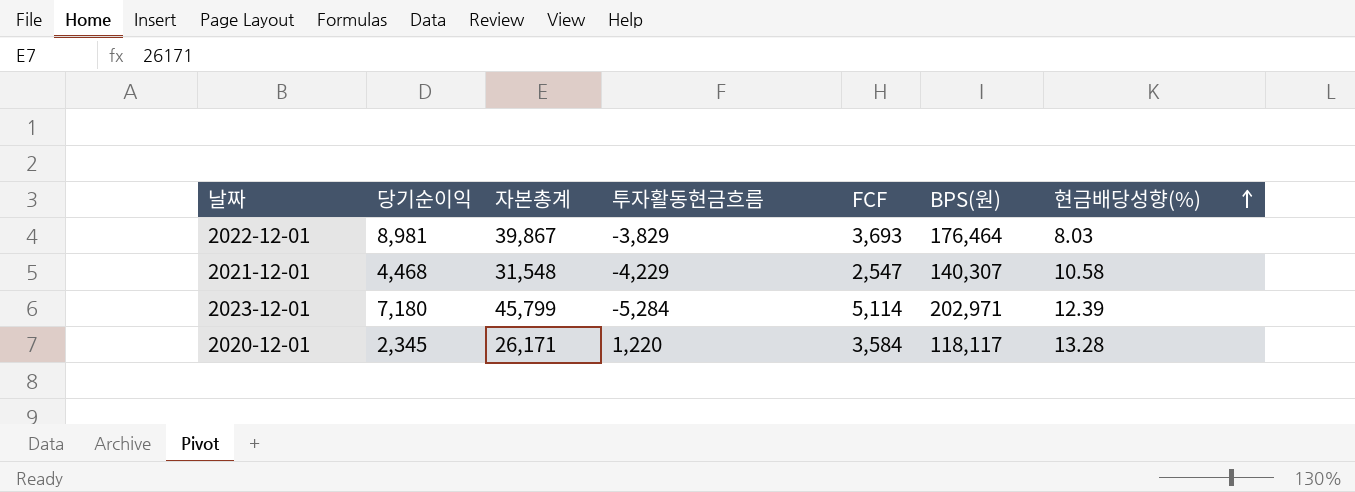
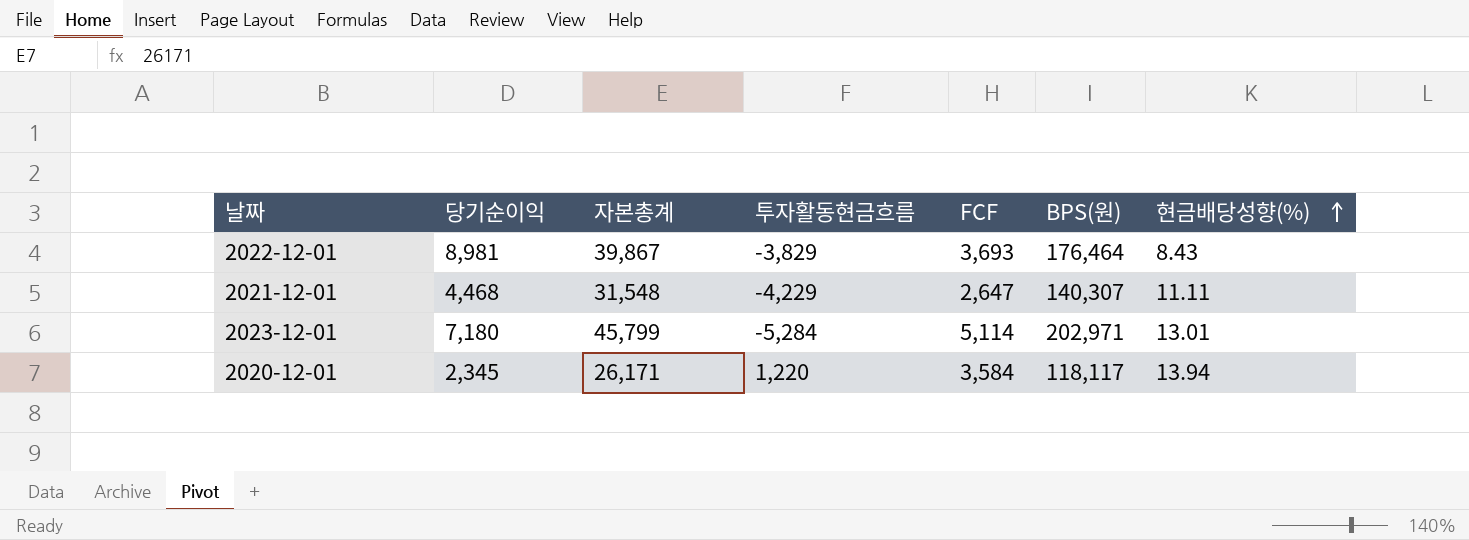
2022-12-01 | 현금배당성향(%): 8.03 -> 8.43
2021-12-01 | FCF: 2,547 -> 2,647
2021-12-01 | 현금배당성향(%): 10.58 -> 11.11
2023-12-01 | 현금배당성향(%): 12.39 -> 13.01
2020-12-01 | 현금배당성향(%): 13.28 -> 13.94

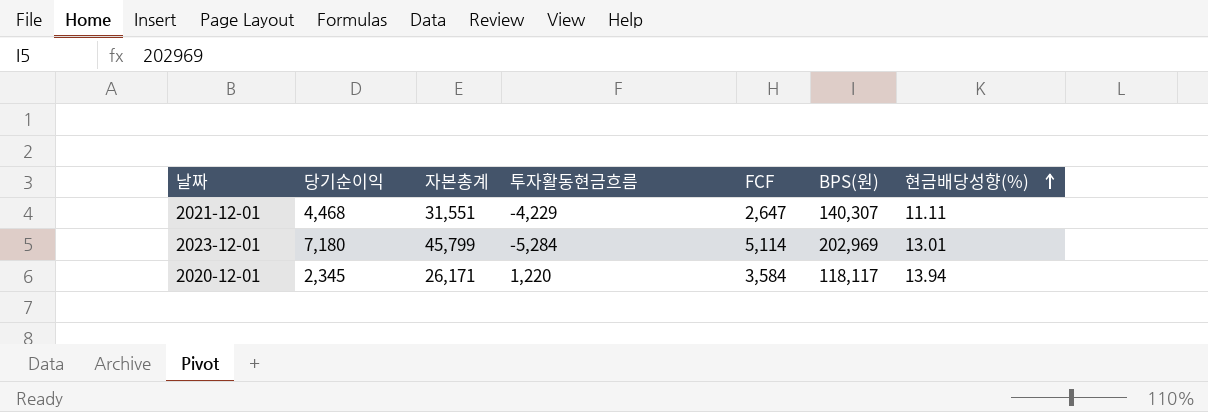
row 2022-12-01: 8,981 | 39,867 | -3,829 | 3,693 | 176,464 | 8.43 -> none
2021-12-01 | 자본총계: 31,548 -> 31,551
2023-12-01 | BPS(원): 202,971 -> 202,969

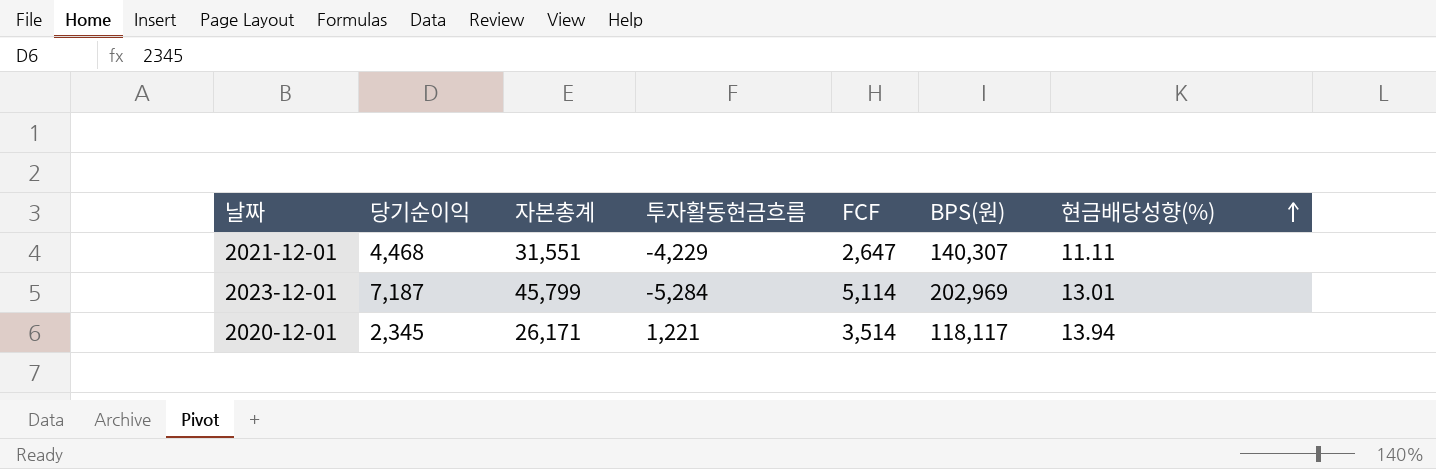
2023-12-01 | 당기순이익: 7,180 -> 7,187
2020-12-01 | 투자활동현금흐름: 1,220 -> 1,221
2020-12-01 | FCF: 3,584 -> 3,514

